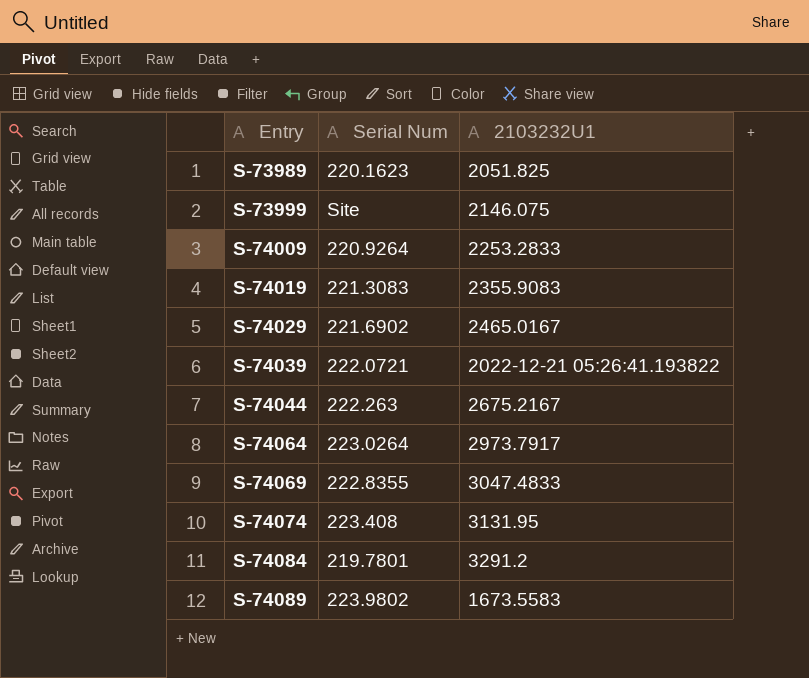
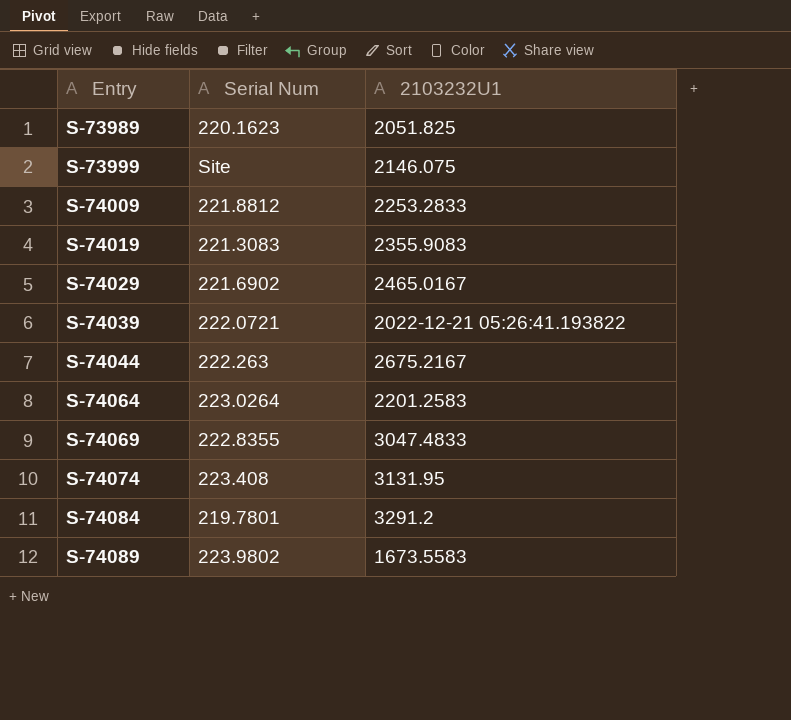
S-74009 | Serial Num: 220.9264 -> 221.8812
S-74064 | 2103232U1: 2973.7917 -> 2201.2583

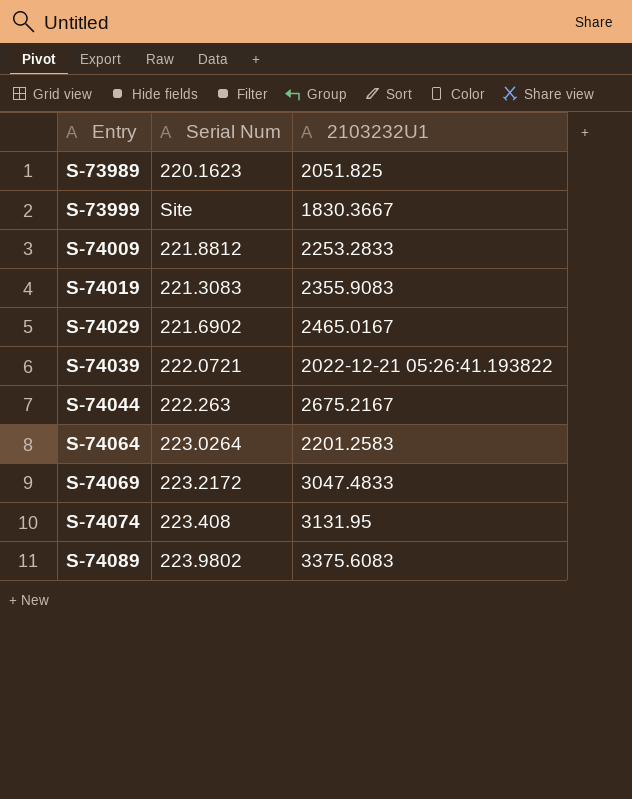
row S-74084: 219.7801 | 3291.2 -> none
S-73999 | 2103232U1: 2146.075 -> 1830.3667
S-74069 | Serial Num: 222.8355 -> 223.2172
S-74089 | 2103232U1: 1673.5583 -> 3375.6083

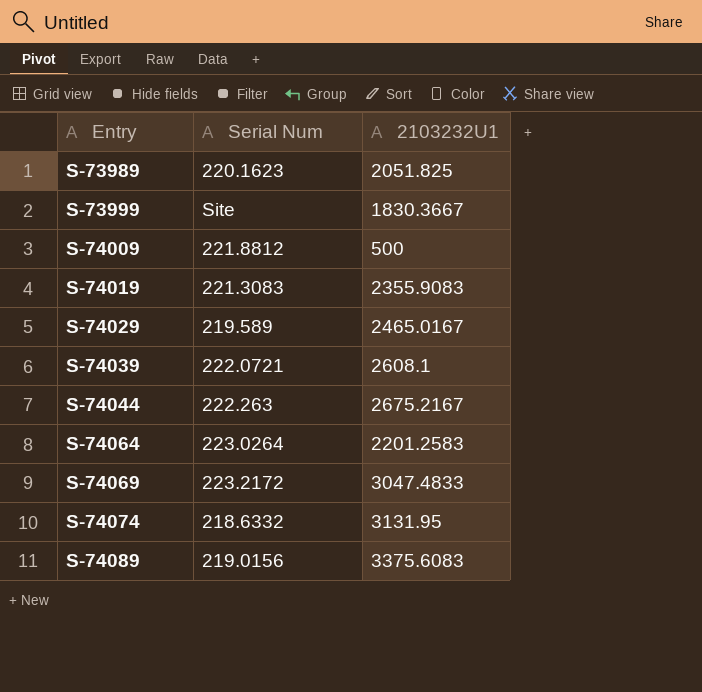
S-74009 | 2103232U1: 2253.2833 -> 500
S-74029 | Serial Num: 221.6902 -> 219.589
S-74039 | 2103232U1: 2022-12-21 05:26:41.193822 -> 2608.1
S-74074 | Serial Num: 223.408 -> 218.6332
S-74089 | Serial Num: 223.9802 -> 219.0156

